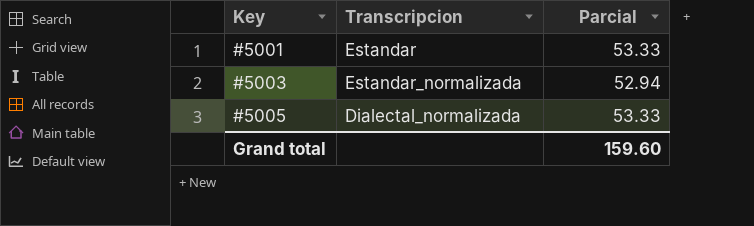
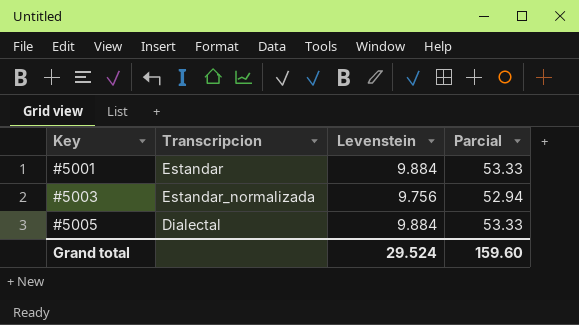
column Levenstein | position: none -> 3
#5005 | Transcripcion: Dialectal_normalizada -> Dialectal

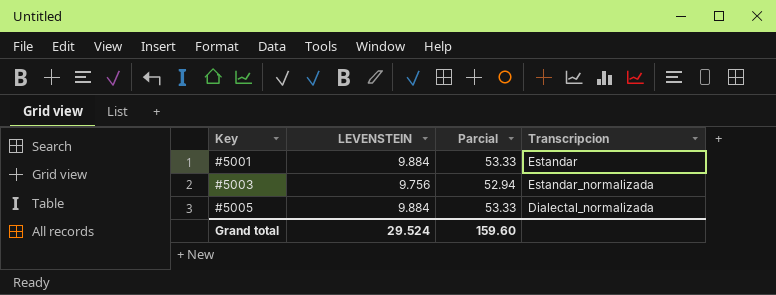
column name: Levenstein -> LEVENSTEIN
column Transcripcion | position: 2 -> 4
#5005 | Transcripcion: Dialectal -> Dialectal_normalizada

